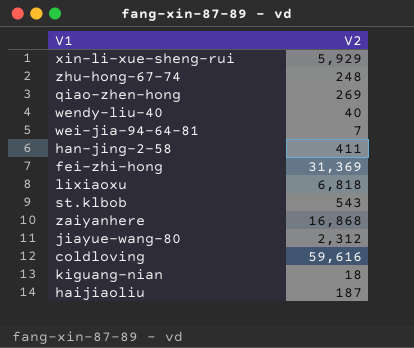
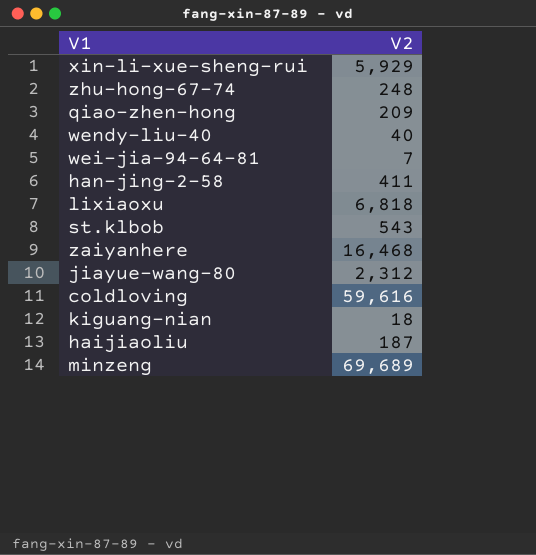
row fei-zhi-hong: 31,369 -> none
qiao-zhen-hong | V2: 269 -> 209
zaiyanhere | V2: 16,868 -> 16,468
row minzeng: none -> 69,689

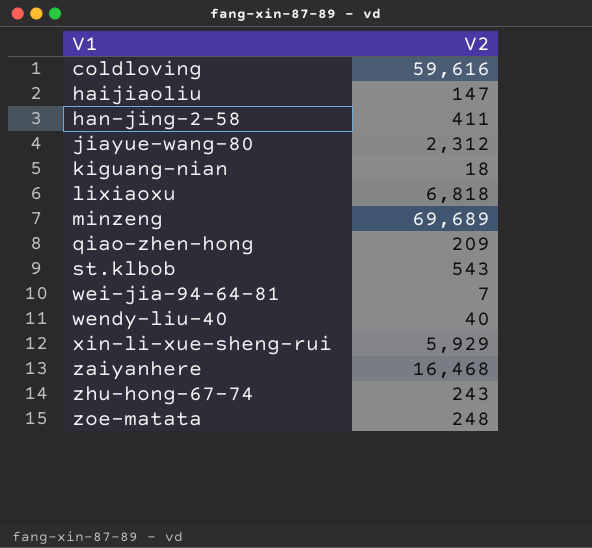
row order: none -> V1 ascending
haijiaoliu | V2: 187 -> 147
zhu-hong-67-74 | V2: 248 -> 243
row zoe-matata: none -> 248

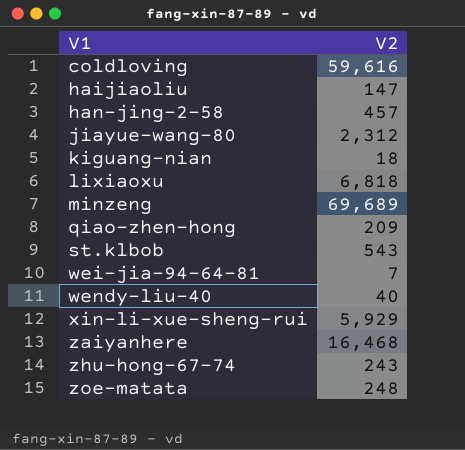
han-jing-2-58 | V2: 411 -> 457

